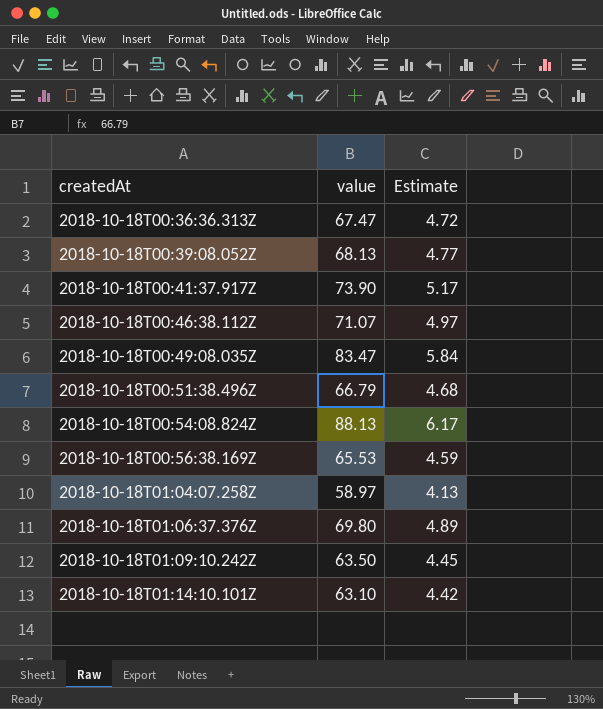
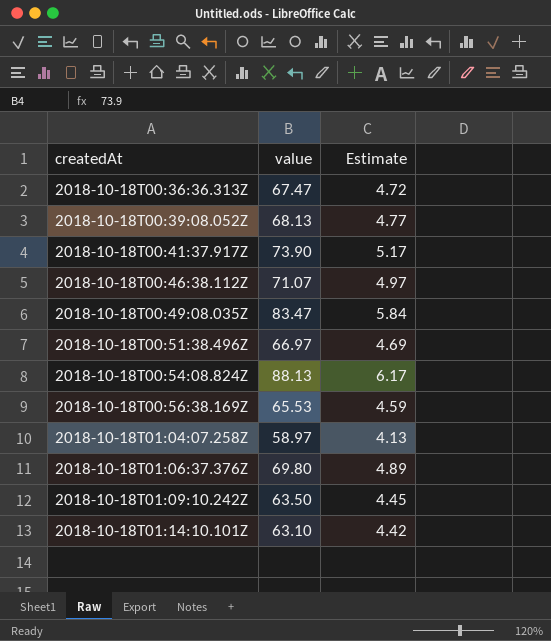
2018-10-18T00:51:38.496Z | value: 66.79 -> 66.97
2018-10-18T00:51:38.496Z | Estimate: 4.68 -> 4.69

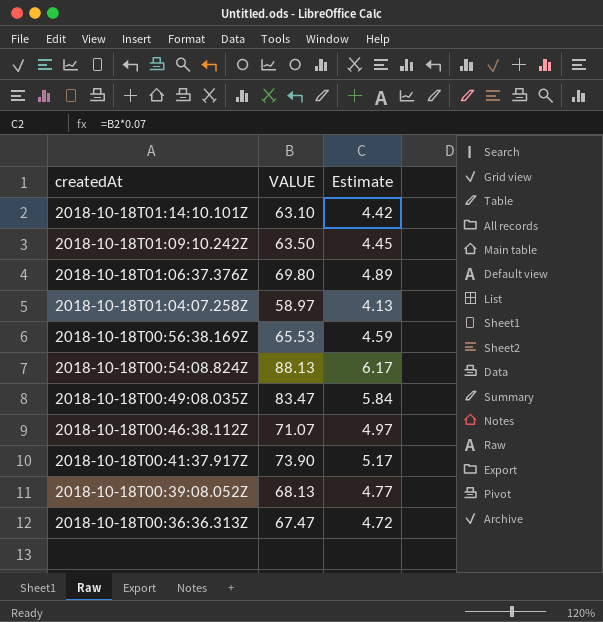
row order: createdAt ascending -> createdAt descending
column name: value -> VALUE
row 2018-10-18T00:51:38.496Z: 66.97 | 4.69 -> none

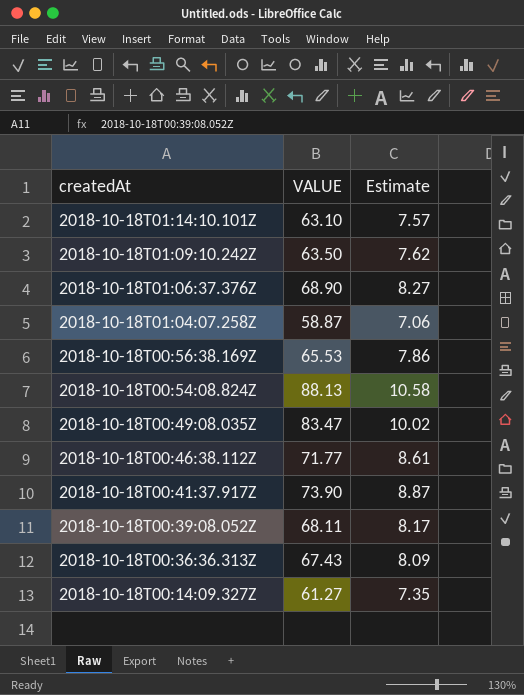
column Estimate | formula: [VALUE] * 0.07 -> [VALUE] * 0.12
2018-10-18T01:06:37.376Z | VALUE: 69.80 -> 68.90
2018-10-18T01:04:07.258Z | VALUE: 58.97 -> 58.87
2018-10-18T00:46:38.112Z | VALUE: 71.07 -> 71.77
2018-10-18T00:39:08.052Z | VALUE: 68.13 -> 68.11
2018-10-18T00:36:36.313Z | VALUE: 67.47 -> 67.43
row 2018-10-18T00:14:09.327Z: none -> 61.27 | 7.35

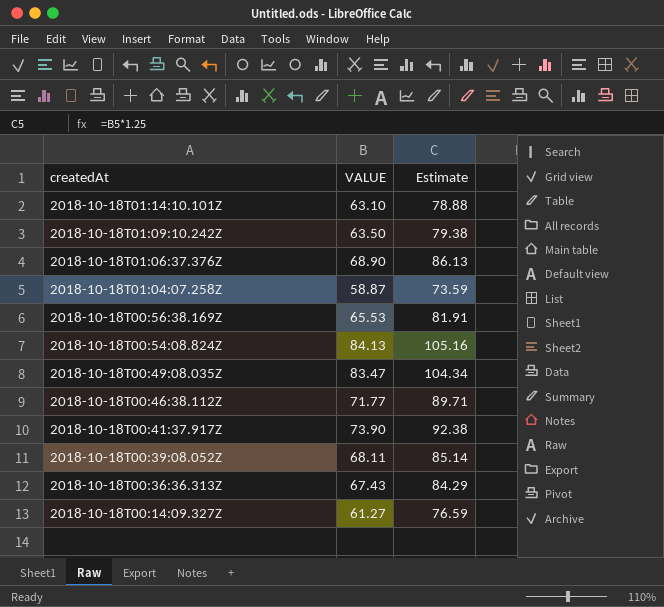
column Estimate | formula: [VALUE] * 0.12 -> [VALUE] * 1.25
2018-10-18T00:54:08.824Z | VALUE: 88.13 -> 84.13

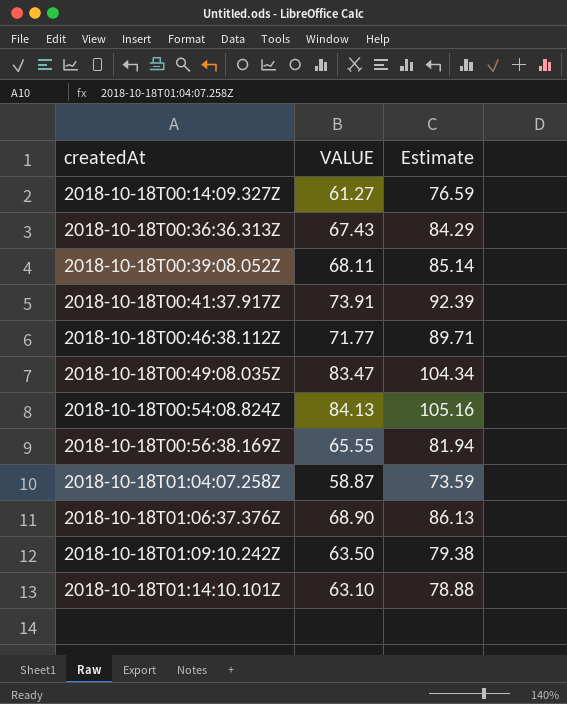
row order: createdAt descending -> createdAt ascending
2018-10-18T00:41:37.917Z | VALUE: 73.90 -> 73.91
2018-10-18T00:41:37.917Z | Estimate: 92.38 -> 92.39
2018-10-18T00:56:38.169Z | VALUE: 65.53 -> 65.55
2018-10-18T00:56:38.169Z | Estimate: 81.91 -> 81.94

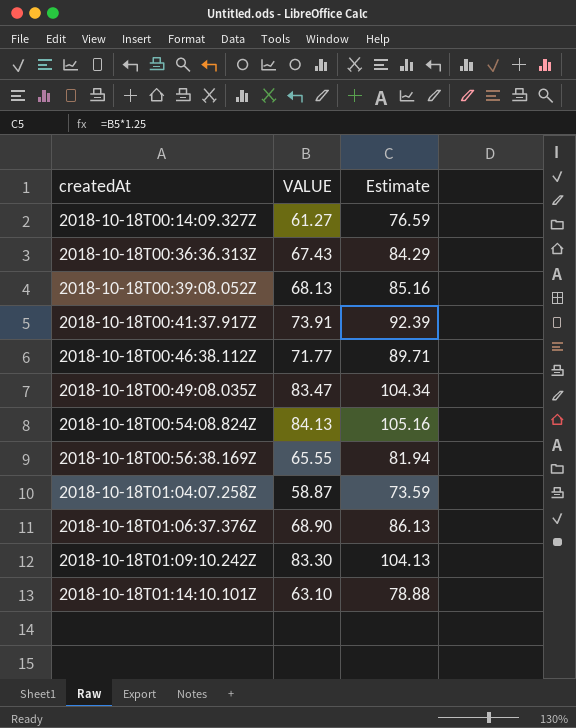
2018-10-18T00:39:08.052Z | VALUE: 68.11 -> 68.13
2018-10-18T00:39:08.052Z | Estimate: 85.14 -> 85.16
2018-10-18T01:09:10.242Z | VALUE: 63.50 -> 83.30
2018-10-18T01:09:10.242Z | Estimate: 79.38 -> 104.13

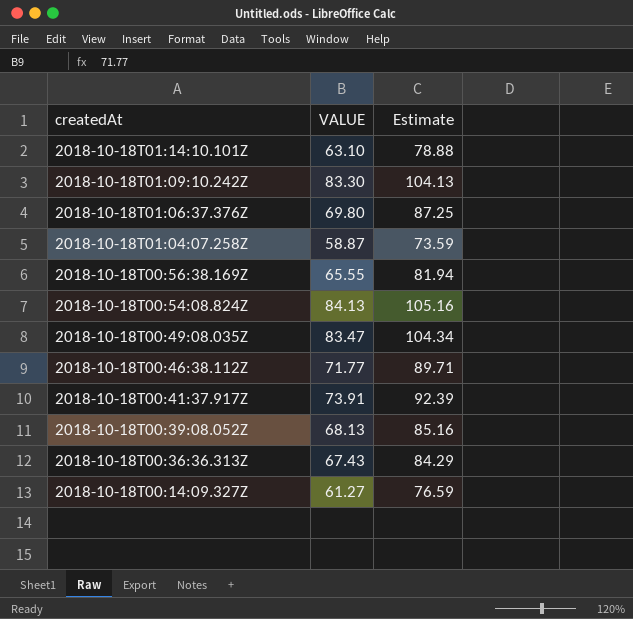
row order: createdAt ascending -> createdAt descending
2018-10-18T01:06:37.376Z | VALUE: 68.90 -> 69.80
2018-10-18T01:06:37.376Z | Estimate: 86.13 -> 87.25

